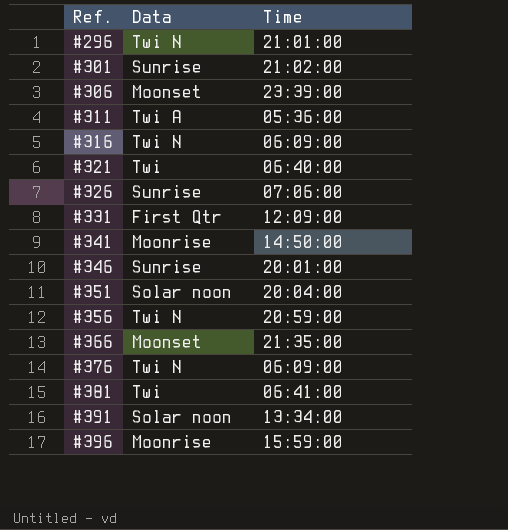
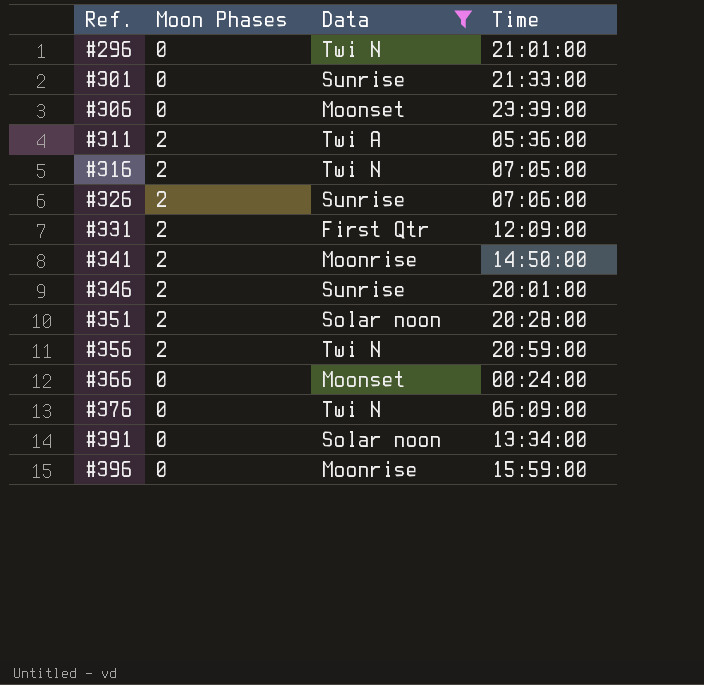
filter: none -> Data != Twi
column Moon Phases | position: none -> 2
#301 | Time: 21:02:00 -> 21:33:00
#316 | Time: 06:09:00 -> 07:05:00
#351 | Time: 20:04:00 -> 20:28:00
#366 | Time: 21:35:00 -> 00:24:00

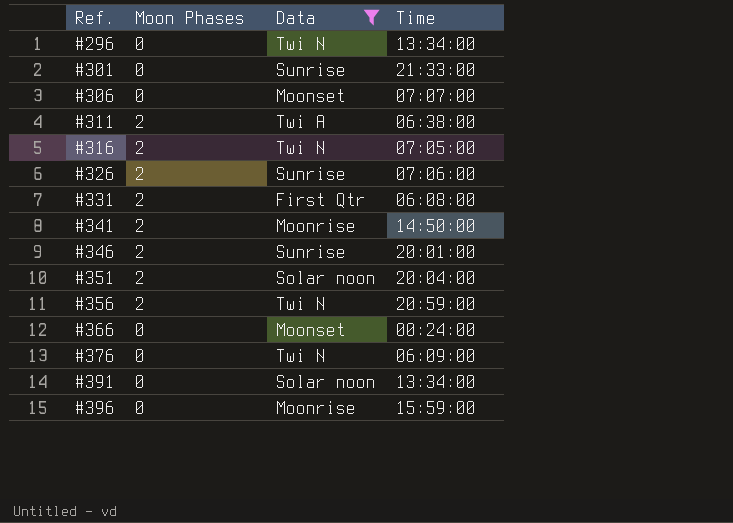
#296 | Time: 21:01:00 -> 13:34:00
#306 | Time: 23:39:00 -> 07:07:00
#311 | Time: 05:36:00 -> 06:38:00
#331 | Time: 12:09:00 -> 06:08:00
#351 | Time: 20:28:00 -> 20:04:00

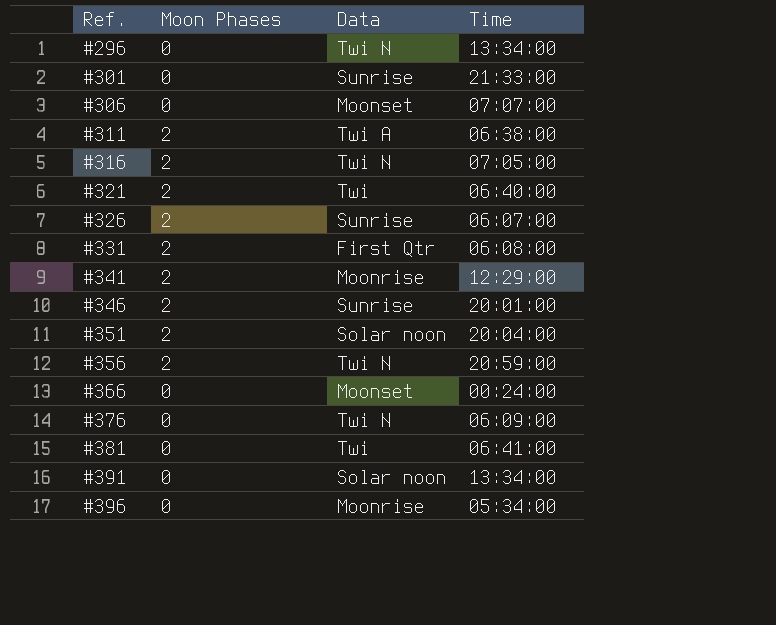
filter: Data != Twi -> none
#326 | Time: 07:06:00 -> 06:07:00
#341 | Time: 14:50:00 -> 12:29:00
#396 | Time: 15:59:00 -> 05:34:00

